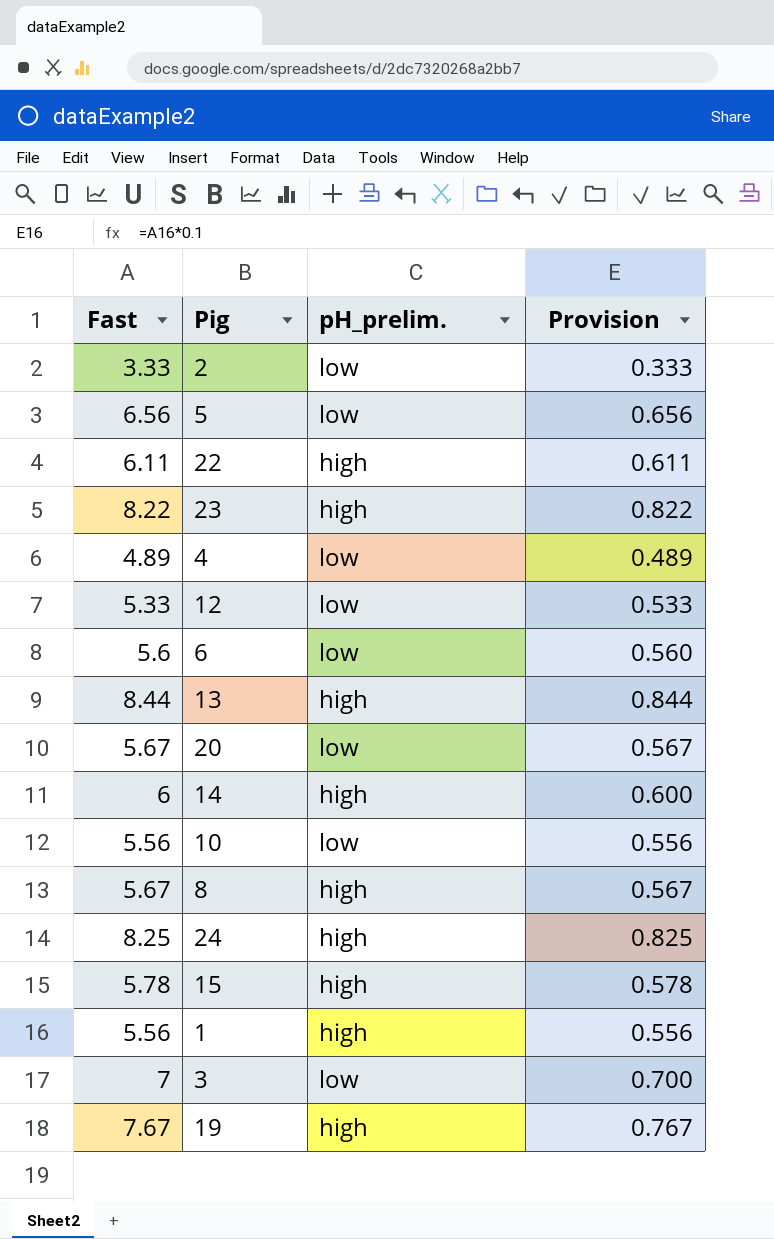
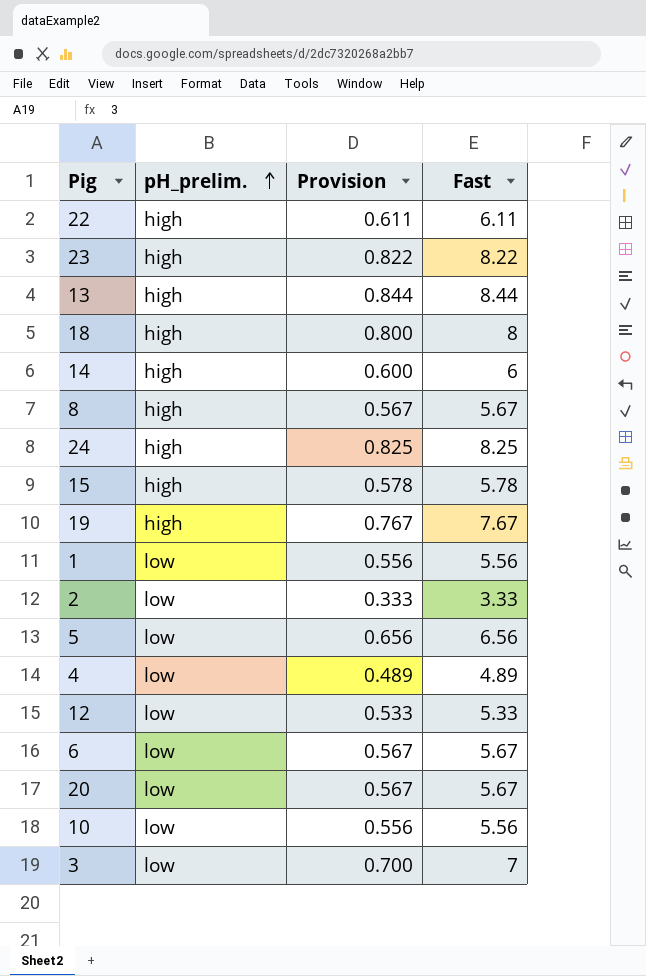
row order: none -> pH_prelim. ascending
column Fast | position: 1 -> 4
row 18: none -> high | 0.800 | 8
1 | pH_prelim.: high -> low
6 | Provision: 0.560 -> 0.567
6 | Fast: 5.6 -> 5.67

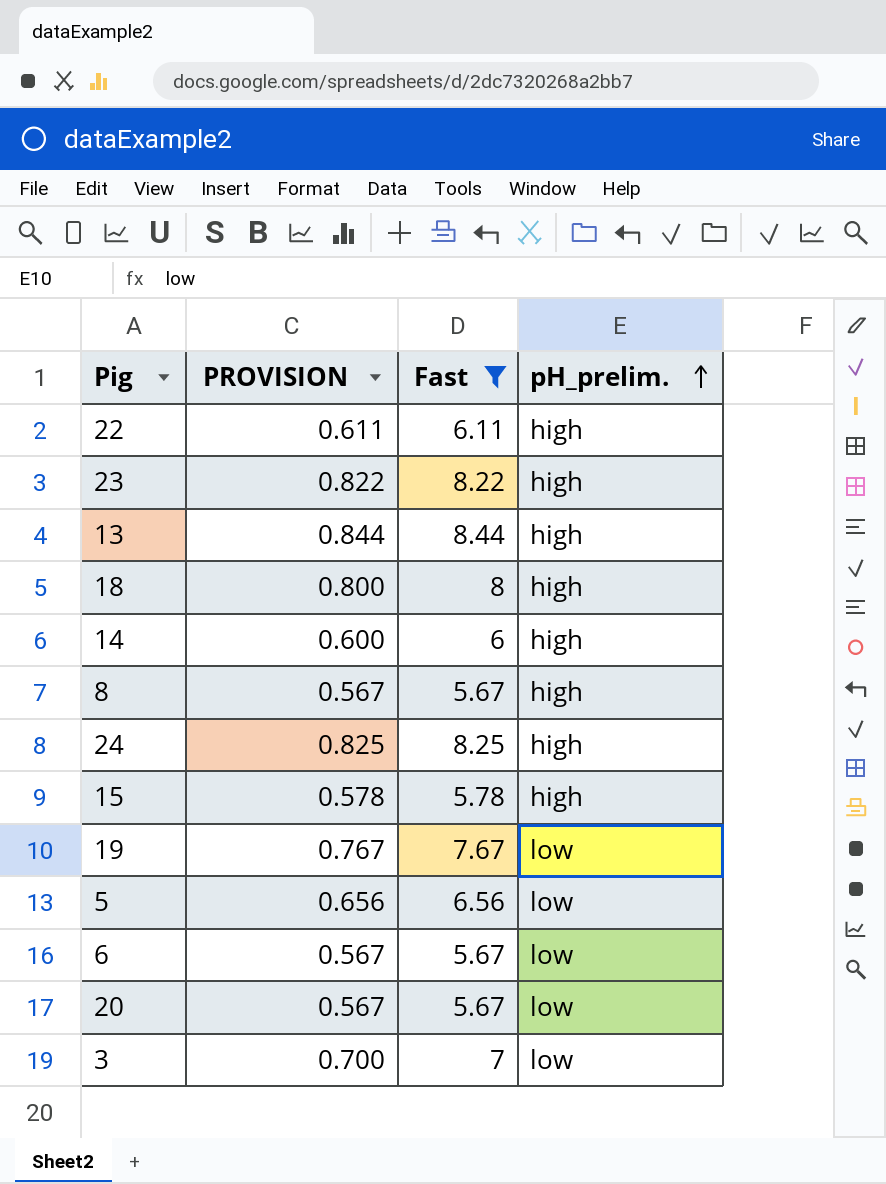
filter: none -> Fast >= 5.67
column name: Provision -> PROVISION
column pH_prelim. | position: 2 -> 4
19 | pH_prelim.: high -> low

